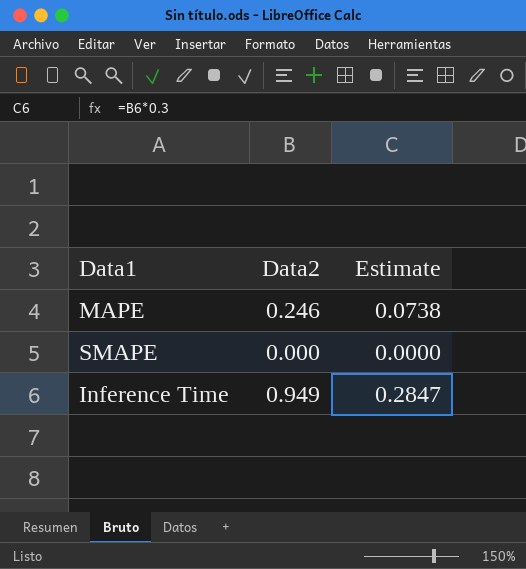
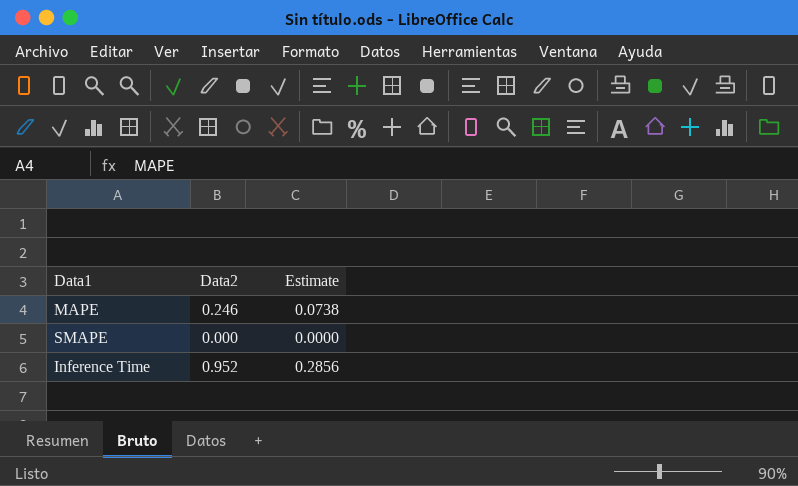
Inference Time | Data2: 0.949 -> 0.952
Inference Time | Estimate: 0.2847 -> 0.2856

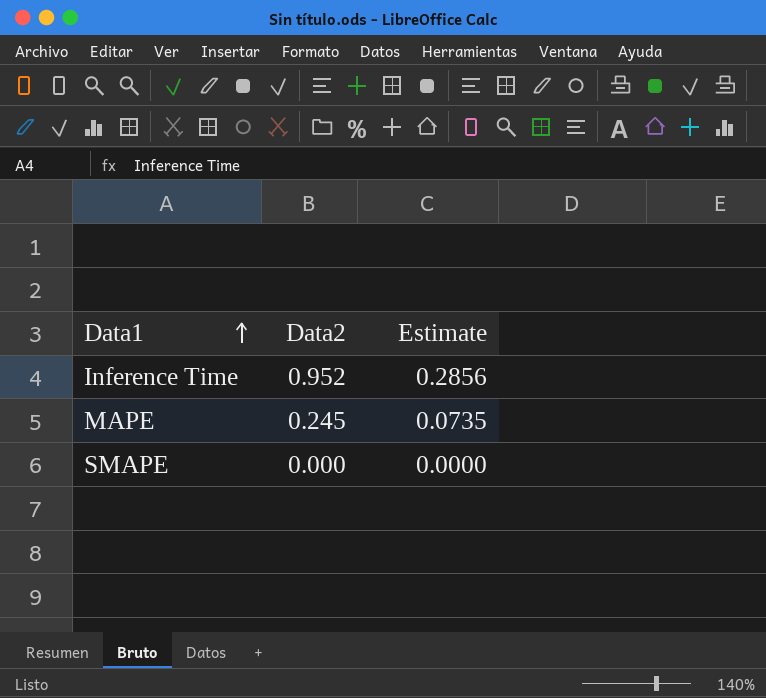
row order: none -> Data1 ascending
MAPE | Data2: 0.246 -> 0.245
MAPE | Estimate: 0.0738 -> 0.0735

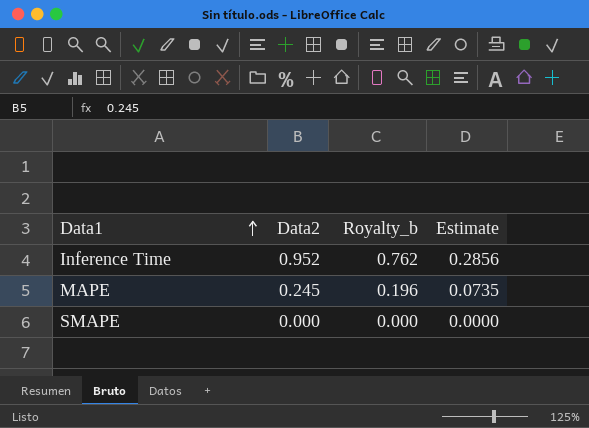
column Royalty_b | formula: none -> [Data2] * 0.8

